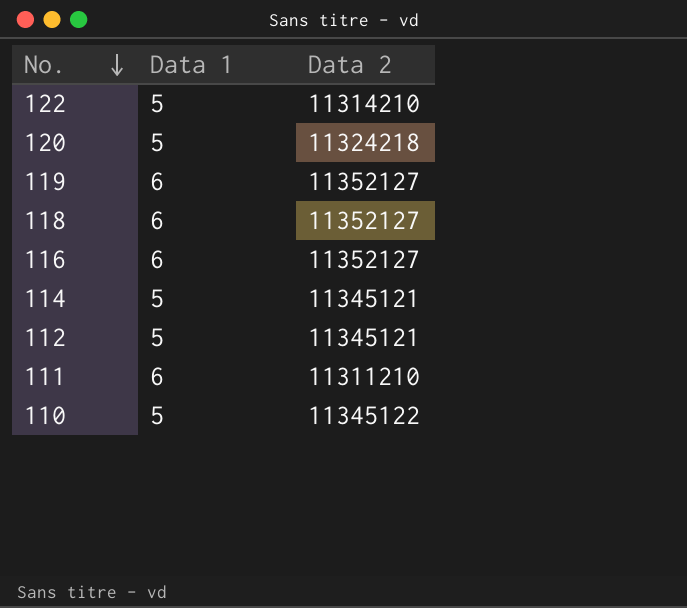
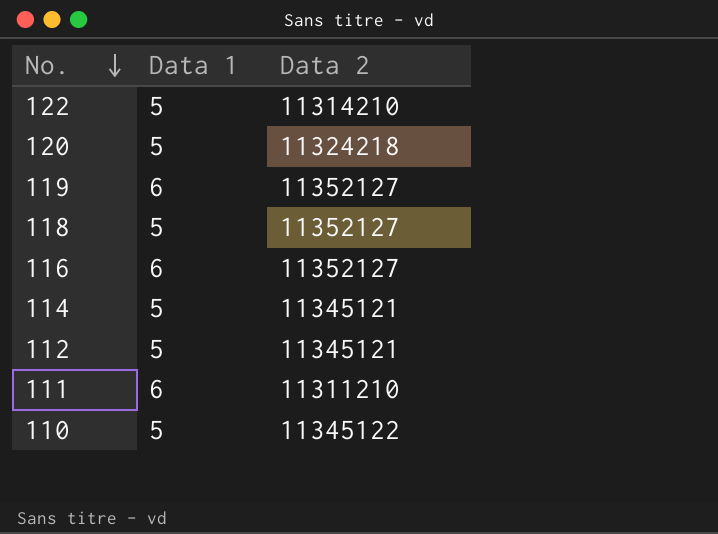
118 | Data 1: 6 -> 5

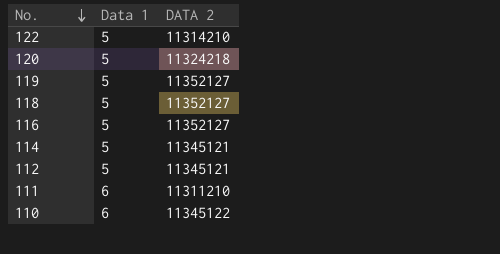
column name: Data 2 -> DATA 2
119 | Data 1: 6 -> 5
116 | Data 1: 6 -> 5
110 | Data 1: 5 -> 6

